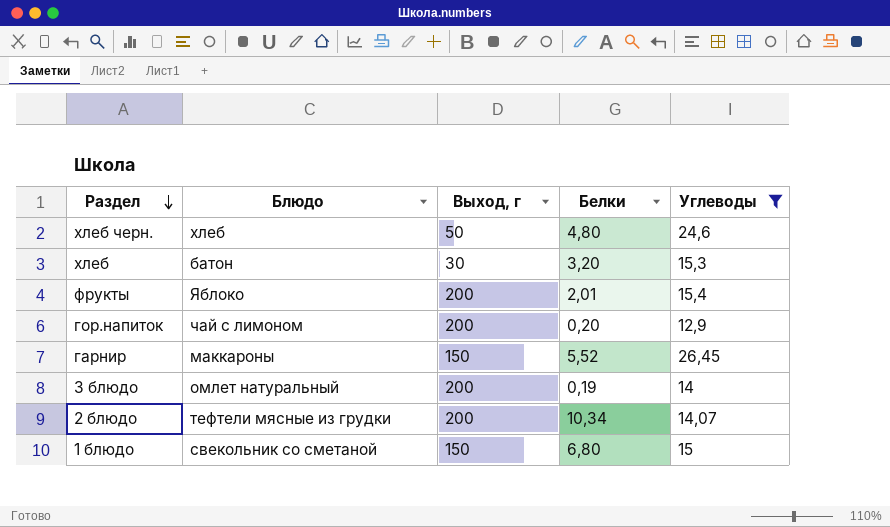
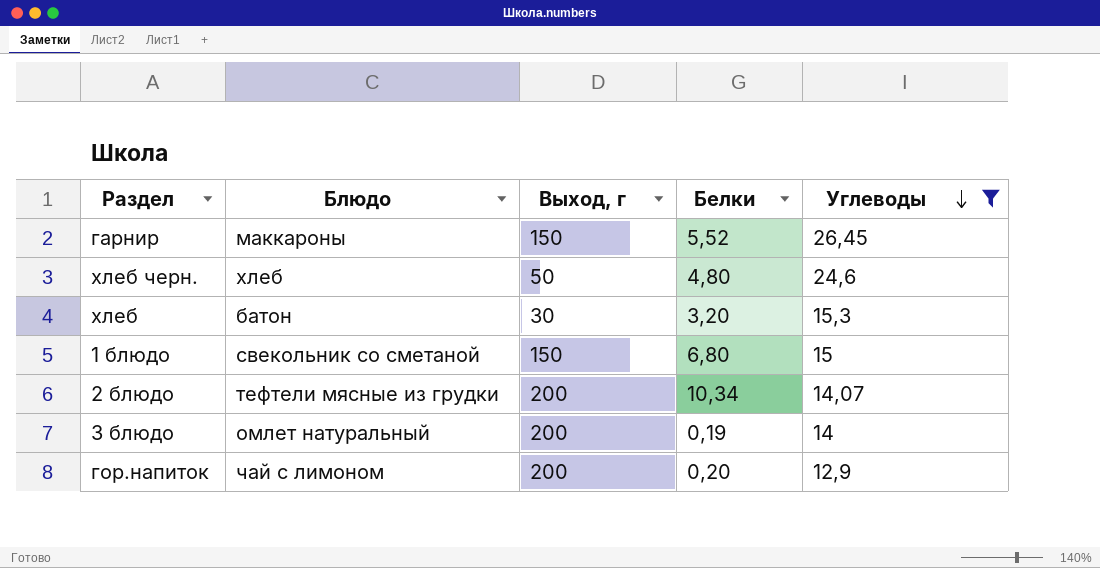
row order: Раздел descending -> Углеводы descending
row фрукты: Яблоко | 200 | 2,01 | 15,4 -> none

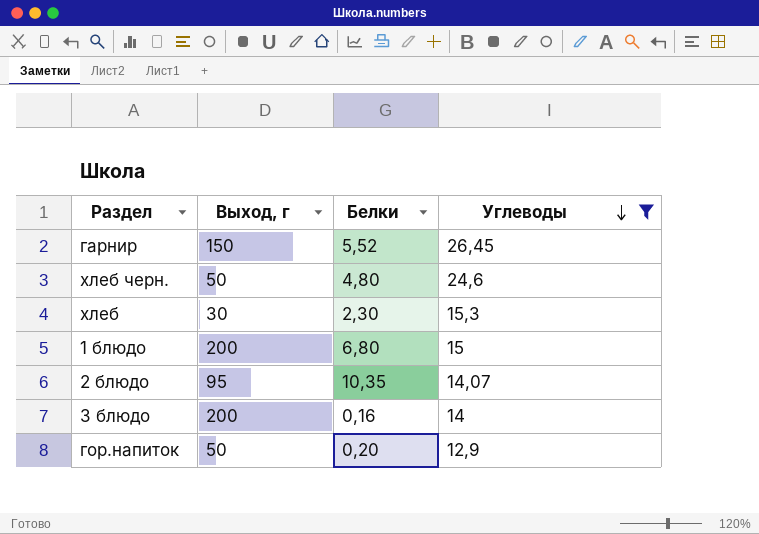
column Блюдо | position: 2 -> none
хлеб | Белки: 3,20 -> 2,30
1 блюдо | Выход, г: 150 -> 200
2 блюдо | Выход, г: 200 -> 95
2 блюдо | Белки: 10,34 -> 10,35
3 блюдо | Белки: 0,19 -> 0,16
гор.напиток | Выход, г: 200 -> 50

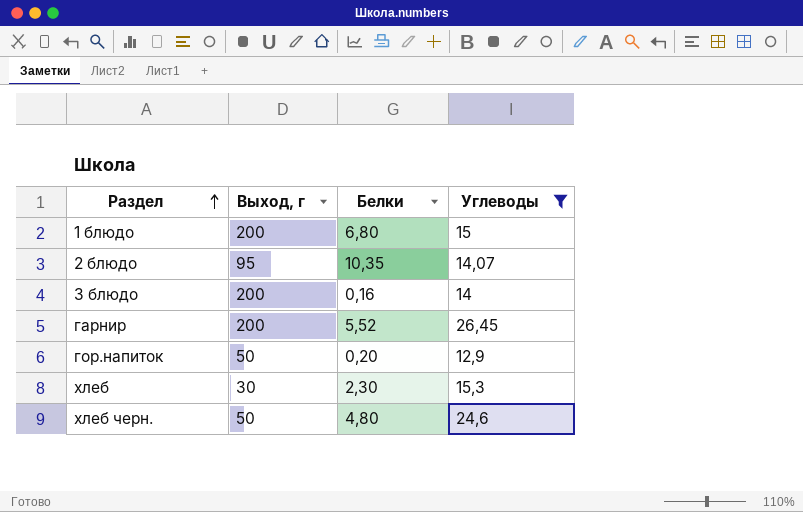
row order: Углеводы descending -> Раздел ascending
гарнир | Выход, г: 150 -> 200

